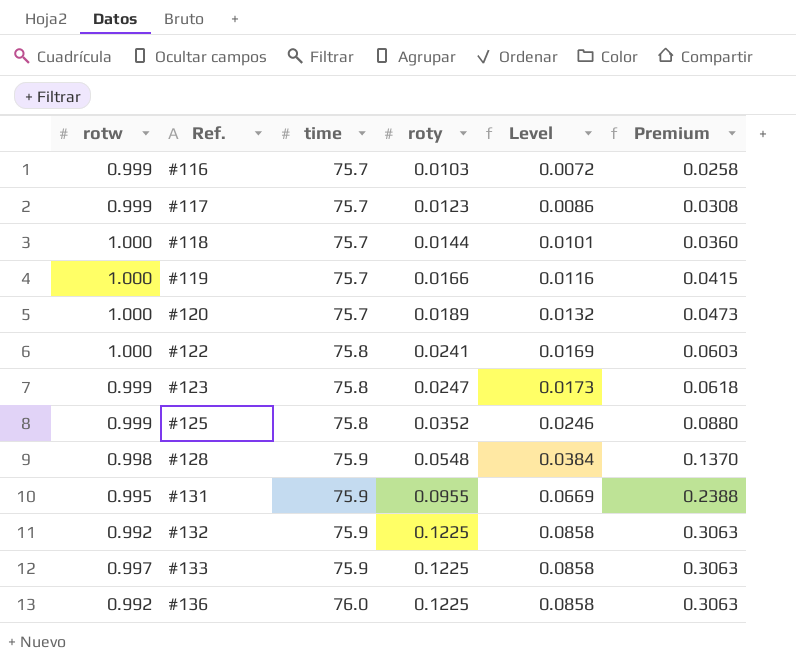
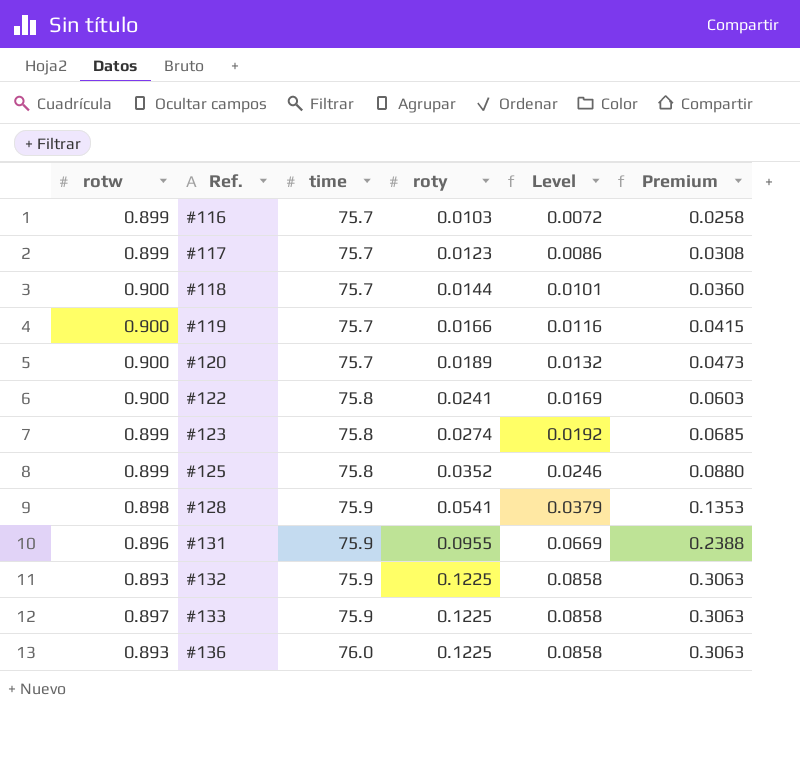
#116 | rotw: 0.999 -> 0.899
#117 | rotw: 0.999 -> 0.899
#118 | rotw: 1.000 -> 0.900
#119 | rotw: 1.000 -> 0.900
#120 | rotw: 1.000 -> 0.900
#122 | rotw: 1.000 -> 0.900
#123 | rotw: 0.999 -> 0.899
#123 | roty: 0.0247 -> 0.0274
#123 | Level: 0.0173 -> 0.0192
#123 | Premium: 0.0618 -> 0.0685
#125 | rotw: 0.999 -> 0.899
#128 | rotw: 0.998 -> 0.898
#128 | roty: 0.0548 -> 0.0541
#128 | Level: 0.0384 -> 0.0379
#128 | Premium: 0.1370 -> 0.1353
#131 | rotw: 0.995 -> 0.896
#132 | rotw: 0.992 -> 0.893
#133 | rotw: 0.997 -> 0.897
#136 | rotw: 0.992 -> 0.893

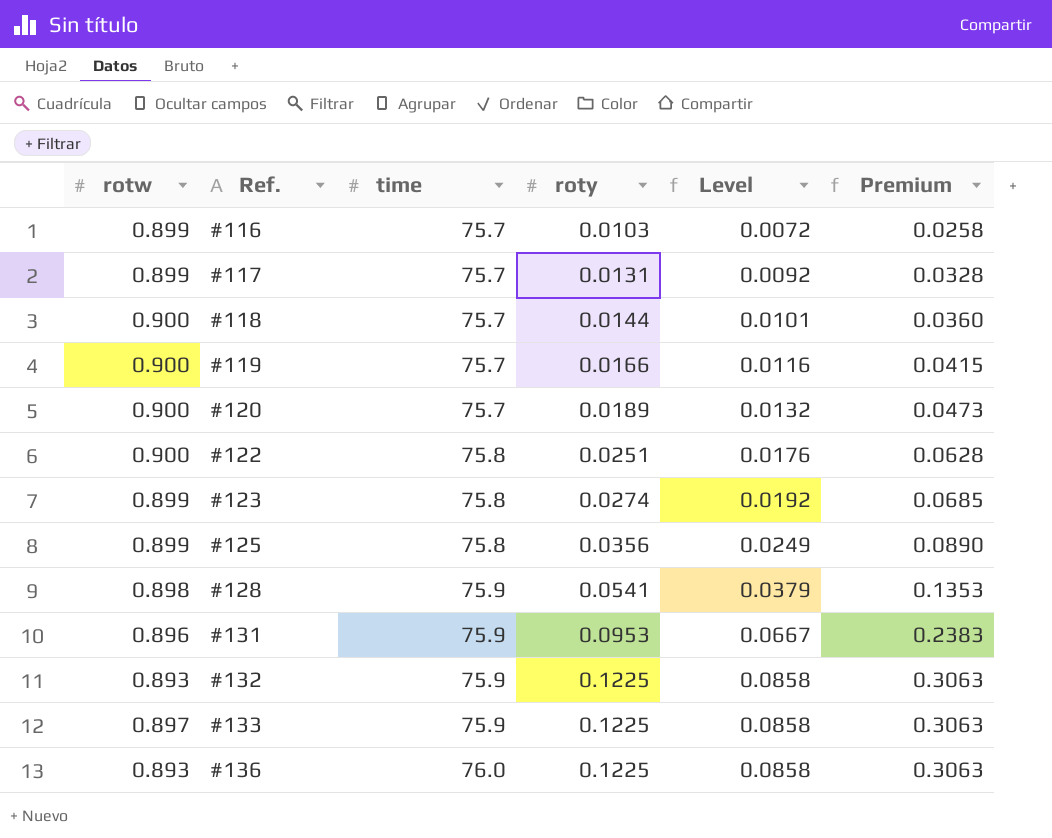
#117 | roty: 0.0123 -> 0.0131
#117 | Level: 0.0086 -> 0.0092
#117 | Premium: 0.0308 -> 0.0328
#122 | roty: 0.0241 -> 0.0251
#122 | Level: 0.0169 -> 0.0176
#122 | Premium: 0.0603 -> 0.0628
#125 | roty: 0.0352 -> 0.0356
#125 | Level: 0.0246 -> 0.0249
#125 | Premium: 0.0880 -> 0.0890
#131 | roty: 0.0955 -> 0.0953
#131 | Level: 0.0669 -> 0.0667
#131 | Premium: 0.2388 -> 0.2383

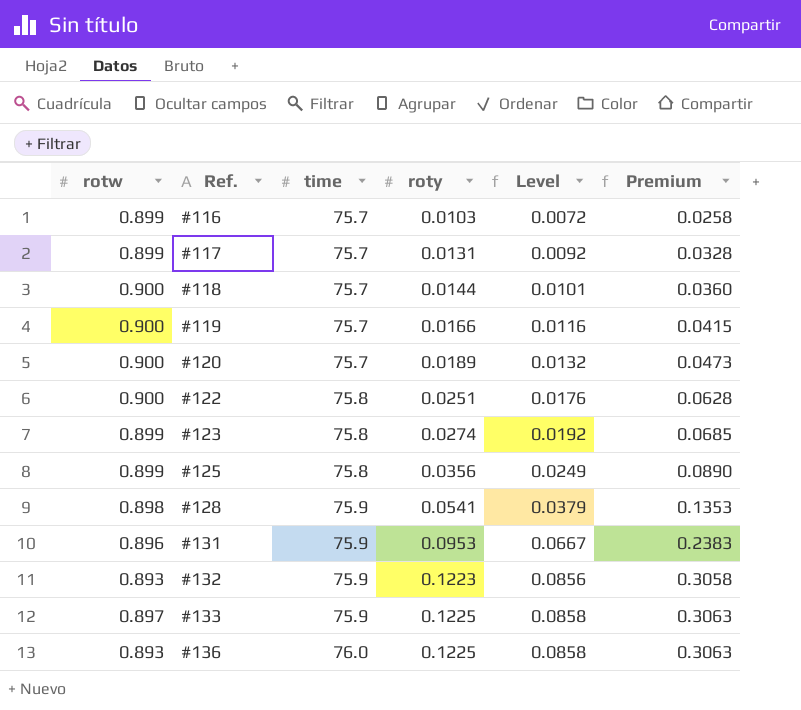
#132 | roty: 0.1225 -> 0.1223
#132 | Level: 0.0858 -> 0.0856
#132 | Premium: 0.3063 -> 0.3058

